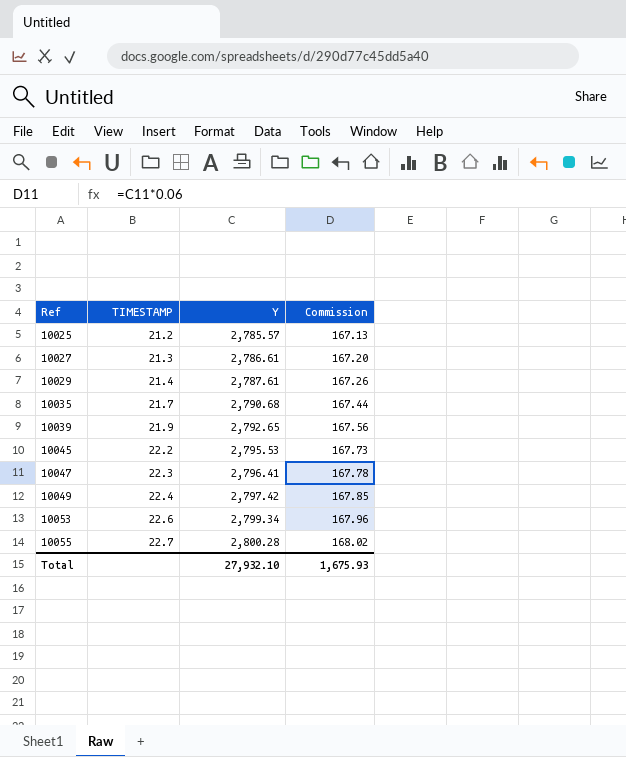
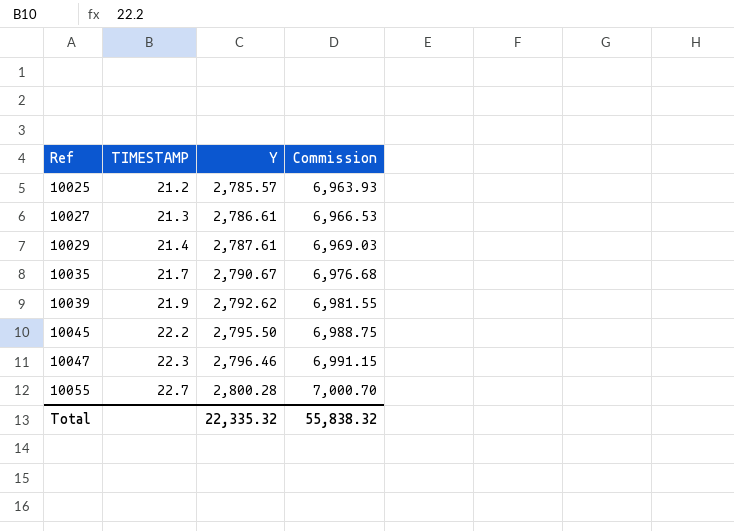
column Commission | formula: [Y] * 0.06 -> [Y] * 2.5
row 10049: 22.4 | 2,797.42 | 167.85 -> none
row 10053: 22.6 | 2,799.34 | 167.96 -> none
10035 | Y: 2,790.68 -> 2,790.67
10039 | Y: 2,792.65 -> 2,792.62
10045 | Y: 2,795.53 -> 2,795.50
10047 | Y: 2,796.41 -> 2,796.46
Total | Y: 27,932.10 -> 22,335.32
Total | Commission: 1,675.93 -> 55,838.32

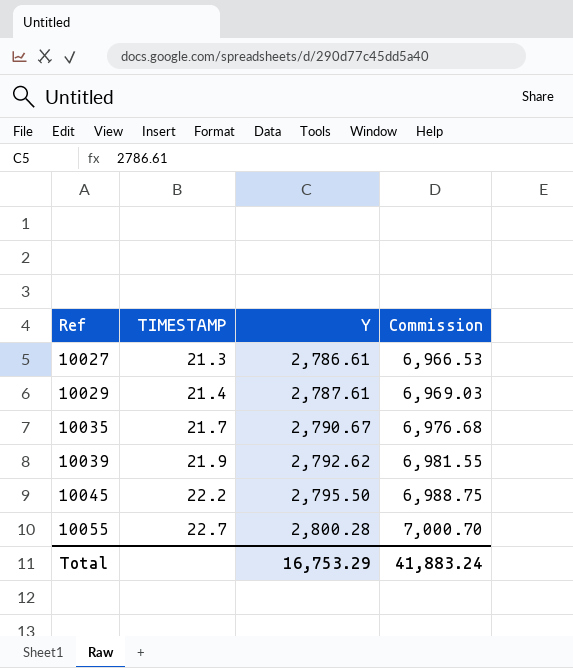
row 10025: 21.2 | 2,785.57 | 6,963.93 -> none
row 10047: 22.3 | 2,796.46 | 6,991.15 -> none
Total | Y: 22,335.32 -> 16,753.29
Total | Commission: 55,838.32 -> 41,883.24

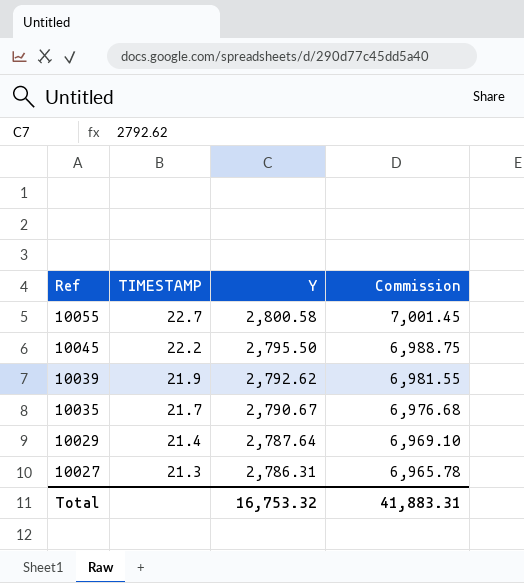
row order: Ref ascending -> Ref descending
10055 | Y: 2,800.28 -> 2,800.58
10055 | Commission: 7,000.70 -> 7,001.45
10029 | Y: 2,787.61 -> 2,787.64
10029 | Commission: 6,969.03 -> 6,969.10
10027 | Y: 2,786.61 -> 2,786.31
10027 | Commission: 6,966.53 -> 6,965.78
Total | Y: 16,753.29 -> 16,753.32
Total | Commission: 41,883.24 -> 41,883.31

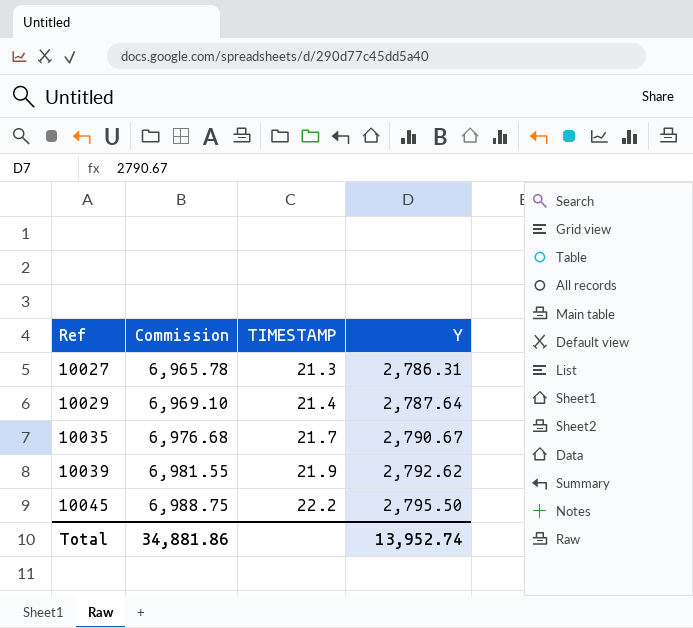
row order: Ref descending -> Ref ascending
column Commission | position: 4 -> 2
row 10055: 22.7 | 2,800.58 | 7,001.45 -> none
Total | Commission: 41,883.31 -> 34,881.86
Total | Y: 16,753.32 -> 13,952.74

